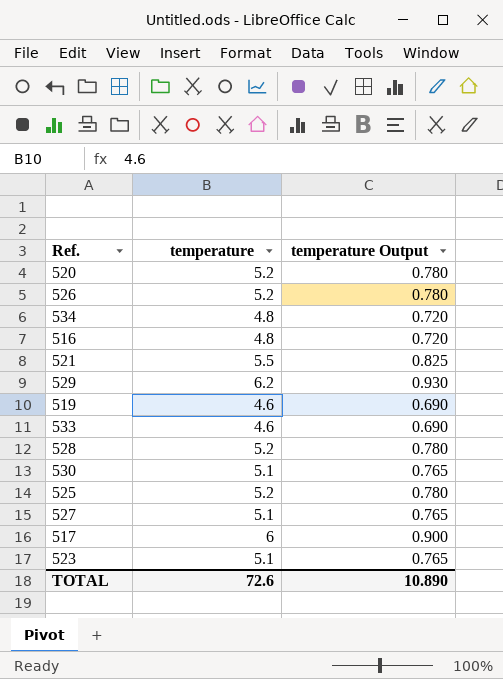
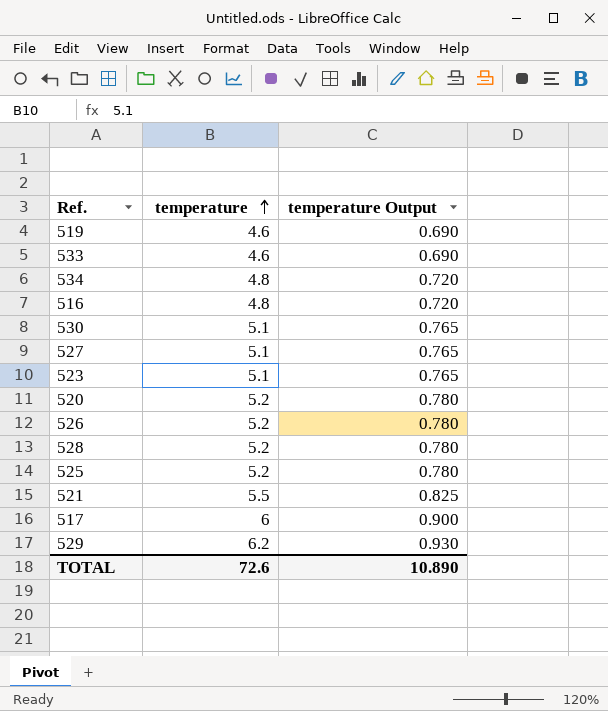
row order: none -> temperature ascending

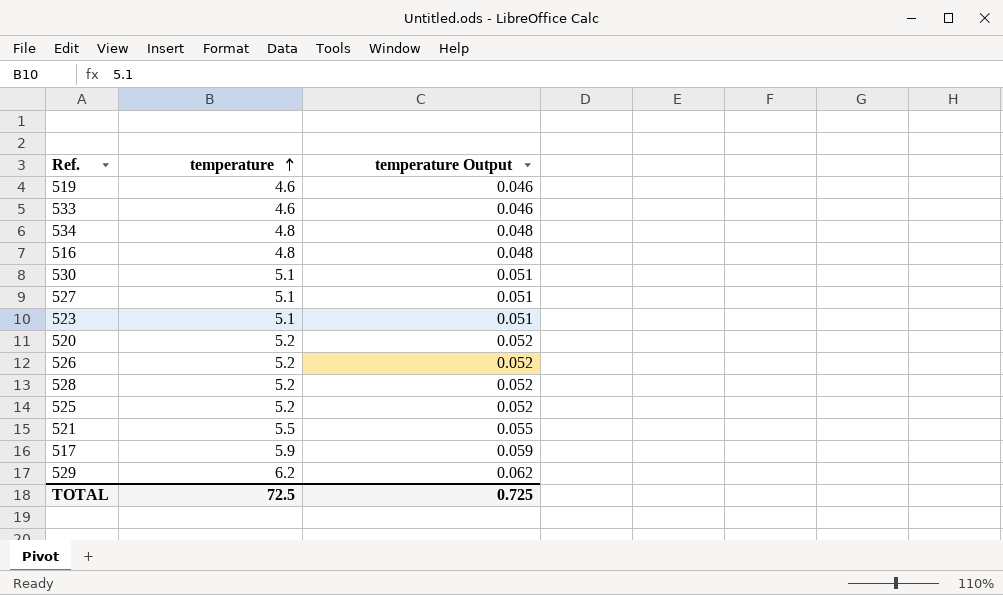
column temperature Output | formula: [temperature] * 0.15 -> [temperature] * 0.01
517 | temperature: 6 -> 5.9
TOTAL | temperature: 72.6 -> 72.5
TOTAL | temperature Output: 10.890 -> 0.725

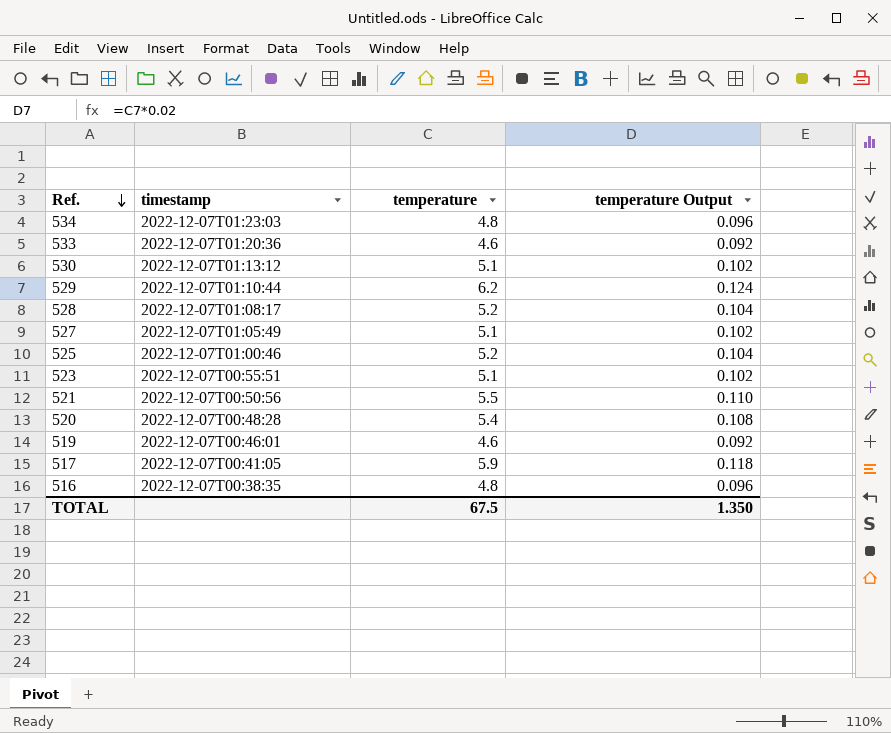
row order: temperature ascending -> Ref. descending
column timestamp | position: none -> 2
column temperature Output | formula: [temperature] * 0.01 -> [temperature] * 0.02
row 526: 5.2 | 0.052 -> none
520 | temperature: 5.2 -> 5.4
TOTAL | temperature: 72.5 -> 67.5
TOTAL | temperature Output: 0.725 -> 1.350

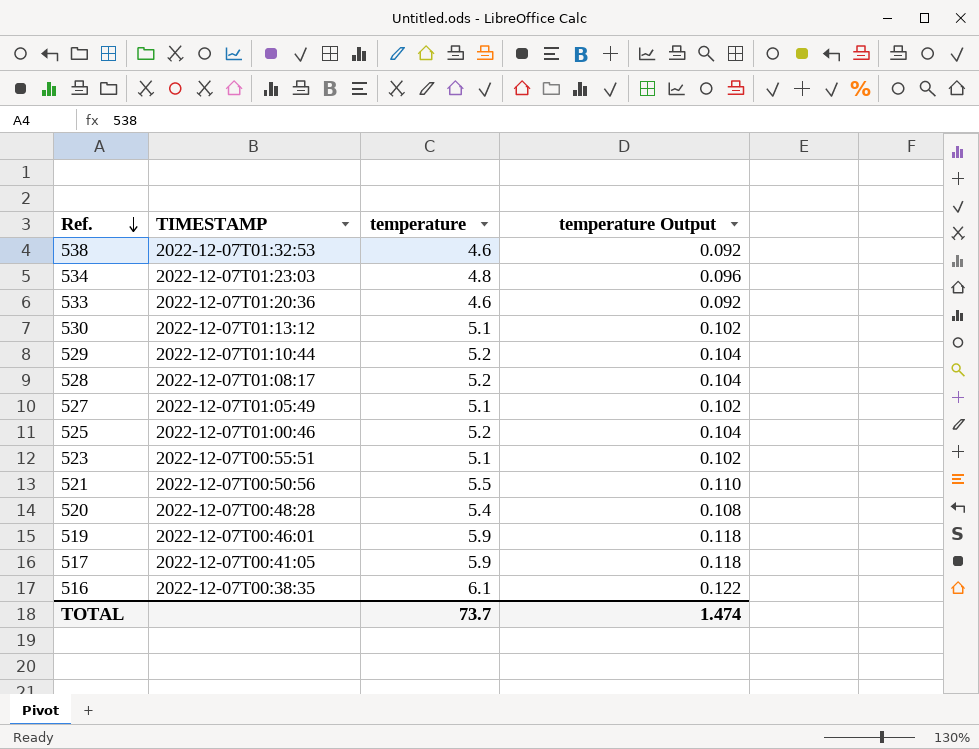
column name: timestamp -> TIMESTAMP
row 538: none -> 2022-12-07T01:32:53 | 4.6 | 0.092
529 | temperature: 6.2 -> 5.2
529 | temperature Output: 0.124 -> 0.104
519 | temperature: 4.6 -> 5.9
519 | temperature Output: 0.092 -> 0.118
516 | temperature: 4.8 -> 6.1
516 | temperature Output: 0.096 -> 0.122
TOTAL | temperature: 67.5 -> 73.7
TOTAL | temperature Output: 1.350 -> 1.474

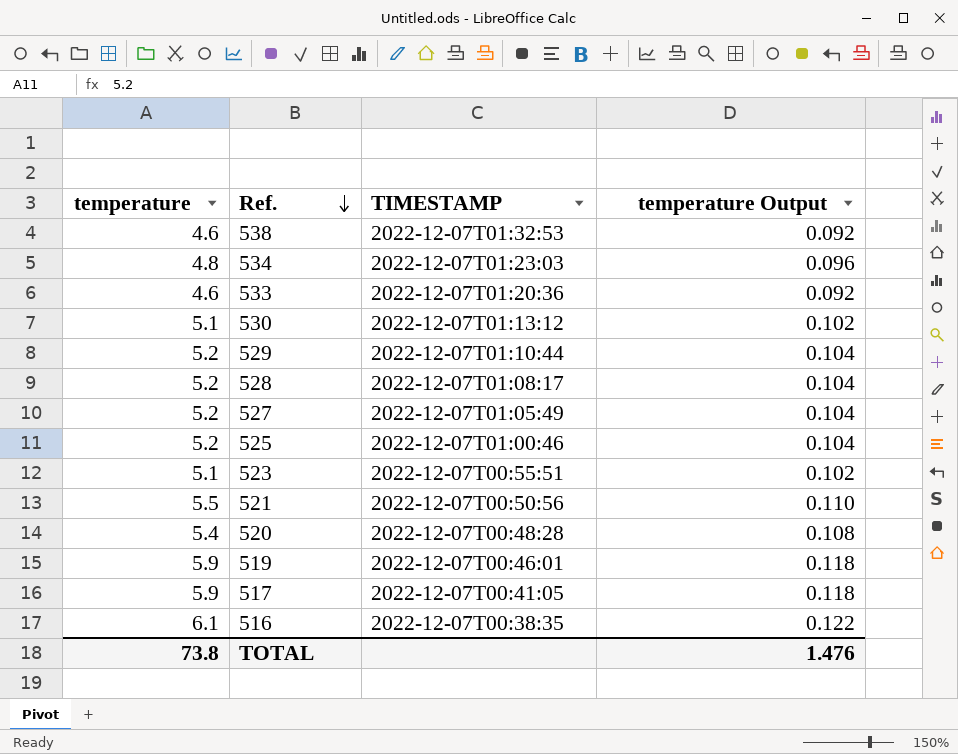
column temperature | position: 3 -> 1
527 | temperature: 5.1 -> 5.2
527 | temperature Output: 0.102 -> 0.104
TOTAL | temperature: 73.7 -> 73.8
TOTAL | temperature Output: 1.474 -> 1.476

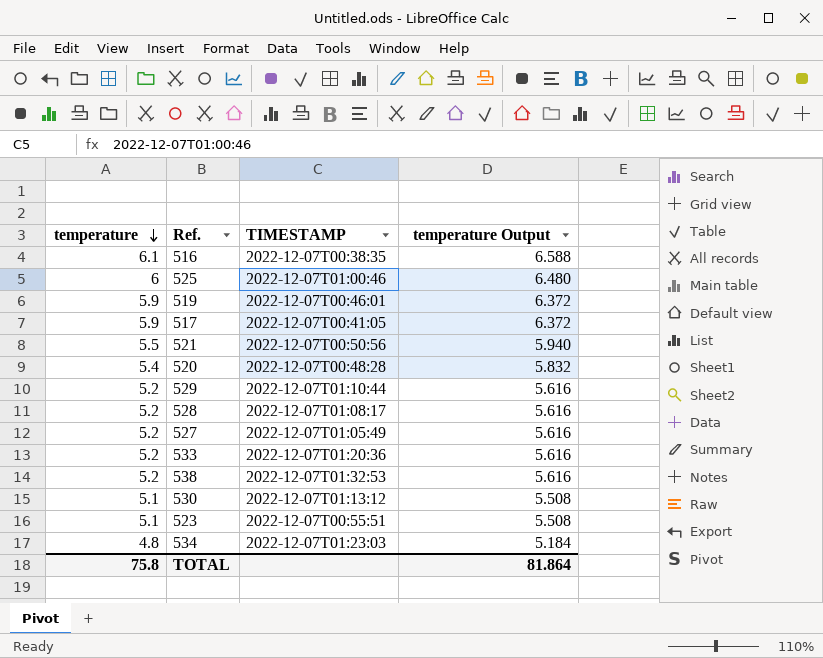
row order: Ref. descending -> temperature descending
column temperature Output | formula: [temperature] * 0.02 -> [temperature] * 1.08
525 | temperature: 5.2 -> 6
533 | temperature: 4.6 -> 5.2
538 | temperature: 4.6 -> 5.2
TOTAL | temperature: 73.8 -> 75.8
TOTAL | temperature Output: 1.476 -> 81.864

